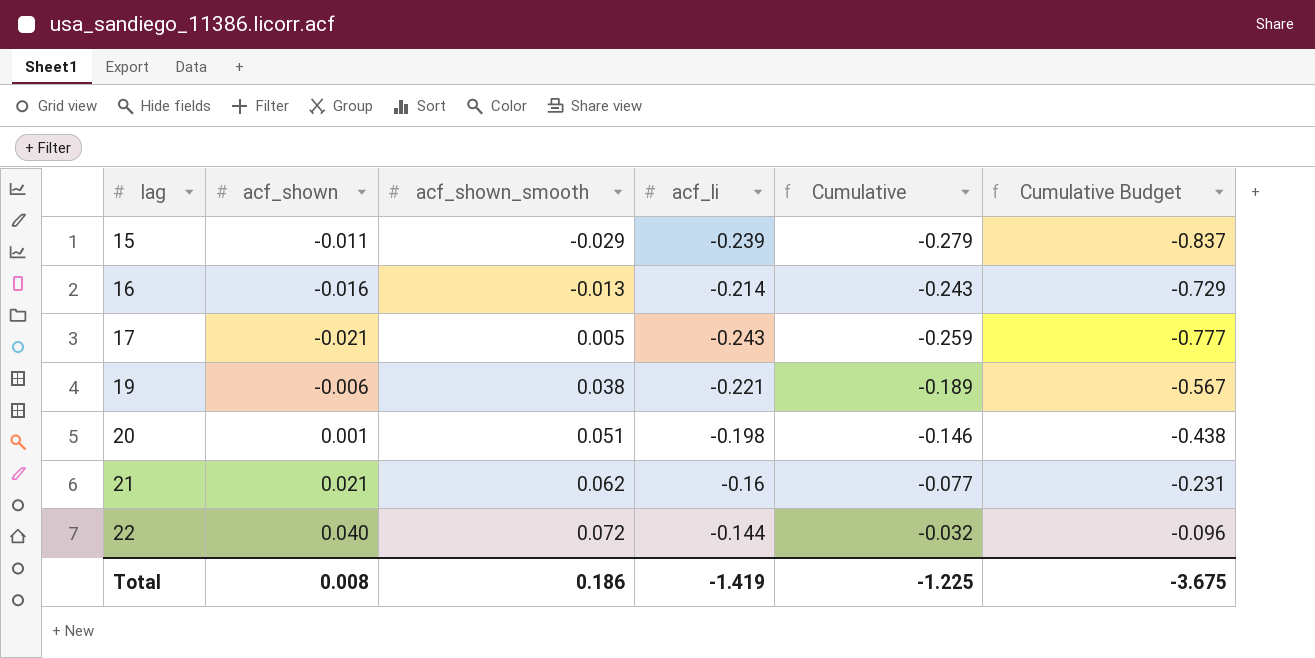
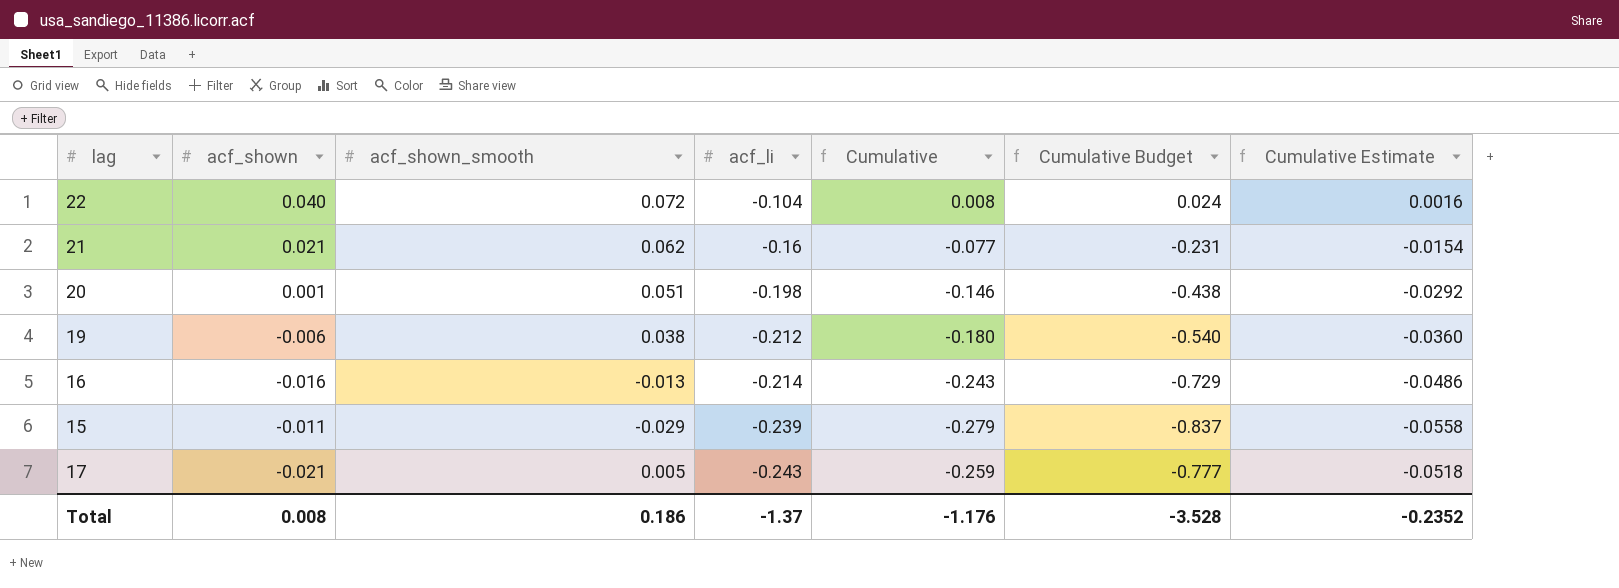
row order: lag ascending -> acf_li descending
column Cumulative Estimate | formula: none -> [Cumulative] * 0.2
22 | acf_li: -0.144 -> -0.104
22 | Cumulative: -0.032 -> 0.008
22 | Cumulative Budget: -0.096 -> 0.024
19 | acf_li: -0.221 -> -0.212
19 | Cumulative: -0.189 -> -0.180
19 | Cumulative Budget: -0.567 -> -0.540
Total | acf_li: -1.419 -> -1.37
Total | Cumulative: -1.225 -> -1.176
Total | Cumulative Budget: -3.675 -> -3.528

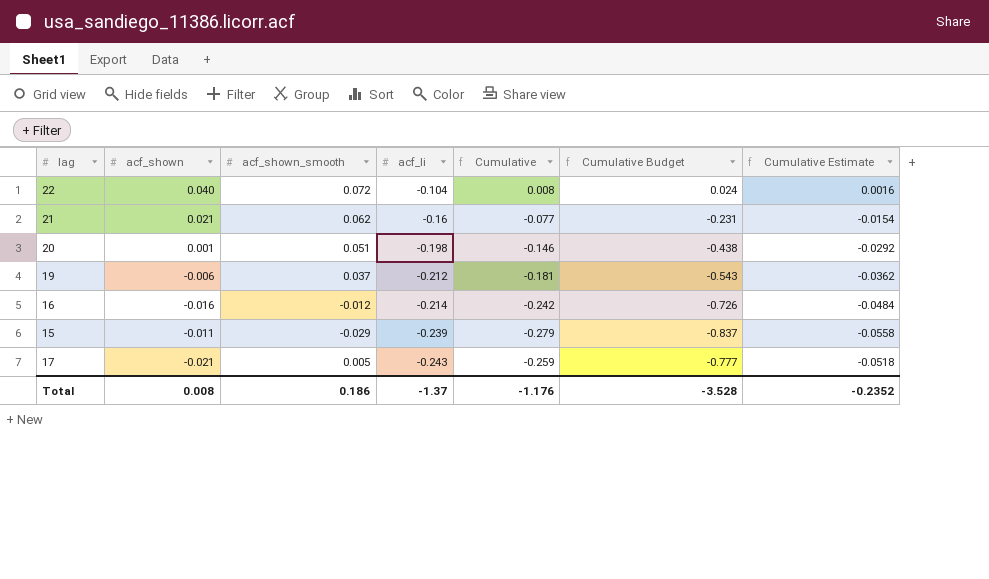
19 | acf_shown_smooth: 0.038 -> 0.037
19 | Cumulative: -0.180 -> -0.181
19 | Cumulative Budget: -0.540 -> -0.543
19 | Cumulative Estimate: -0.0360 -> -0.0362
16 | acf_shown_smooth: -0.013 -> -0.012
16 | Cumulative: -0.243 -> -0.242
16 | Cumulative Budget: -0.729 -> -0.726
16 | Cumulative Estimate: -0.0486 -> -0.0484

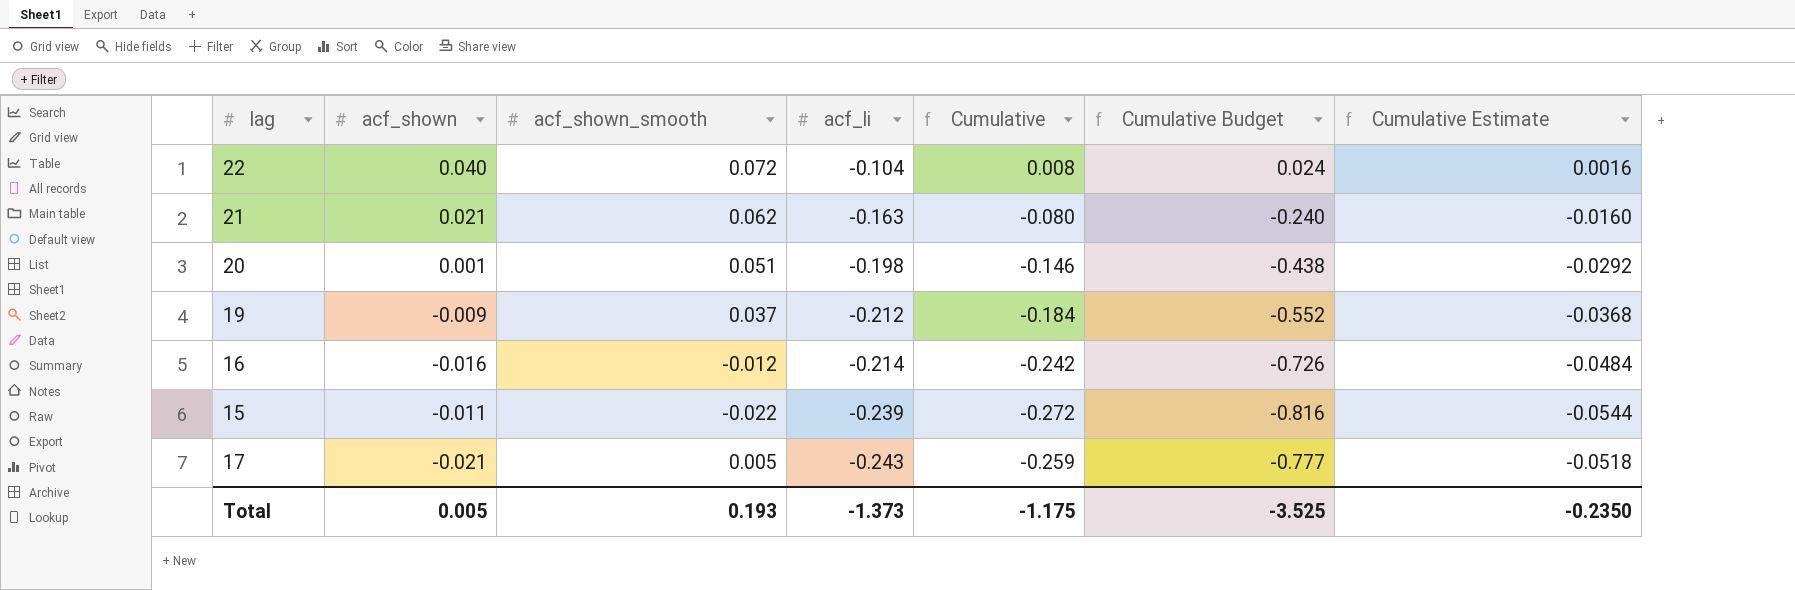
21 | acf_li: -0.16 -> -0.163
21 | Cumulative: -0.077 -> -0.080
21 | Cumulative Budget: -0.231 -> -0.240
21 | Cumulative Estimate: -0.0154 -> -0.0160
19 | acf_shown: -0.006 -> -0.009
19 | Cumulative: -0.181 -> -0.184
19 | Cumulative Budget: -0.543 -> -0.552
19 | Cumulative Estimate: -0.0362 -> -0.0368
15 | acf_shown_smooth: -0.029 -> -0.022
15 | Cumulative: -0.279 -> -0.272
15 | Cumulative Budget: -0.837 -> -0.816
15 | Cumulative Estimate: -0.0558 -> -0.0544
Total | acf_shown: 0.008 -> 0.005
Total | acf_shown_smooth: 0.186 -> 0.193
Total | acf_li: -1.37 -> -1.373
Total | Cumulative: -1.176 -> -1.175
Total | Cumulative Budget: -3.528 -> -3.525
Total | Cumulative Estimate: -0.2352 -> -0.2350

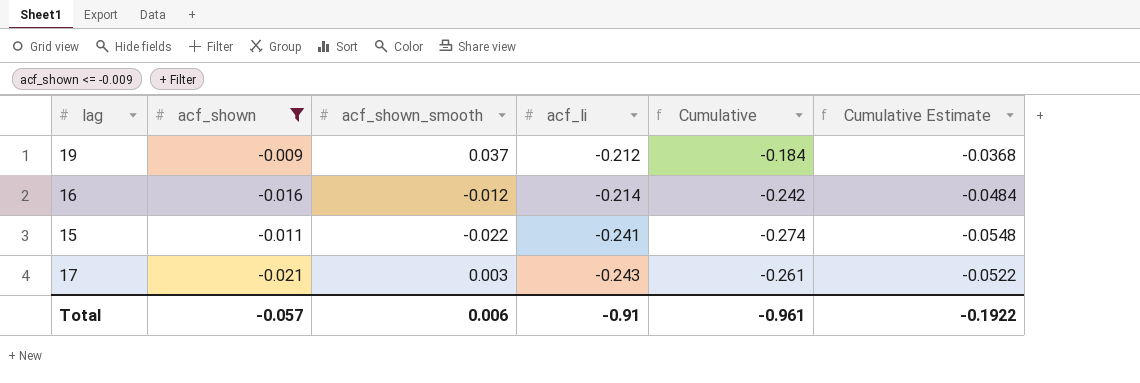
filter: none -> acf_shown <= -0.009
column Cumulative Budget | formula: [Cumulative] * 3 -> none
15 | acf_li: -0.239 -> -0.241
15 | Cumulative: -0.272 -> -0.274
15 | Cumulative Estimate: -0.0544 -> -0.0548
17 | acf_shown_smooth: 0.005 -> 0.003
17 | Cumulative: -0.259 -> -0.261
17 | Cumulative Estimate: -0.0518 -> -0.0522
Total | acf_shown: 0.005 -> -0.057
Total | acf_shown_smooth: 0.193 -> 0.006
Total | acf_li: -1.373 -> -0.91
Total | Cumulative: -1.175 -> -0.961
Total | Cumulative Estimate: -0.2350 -> -0.1922

